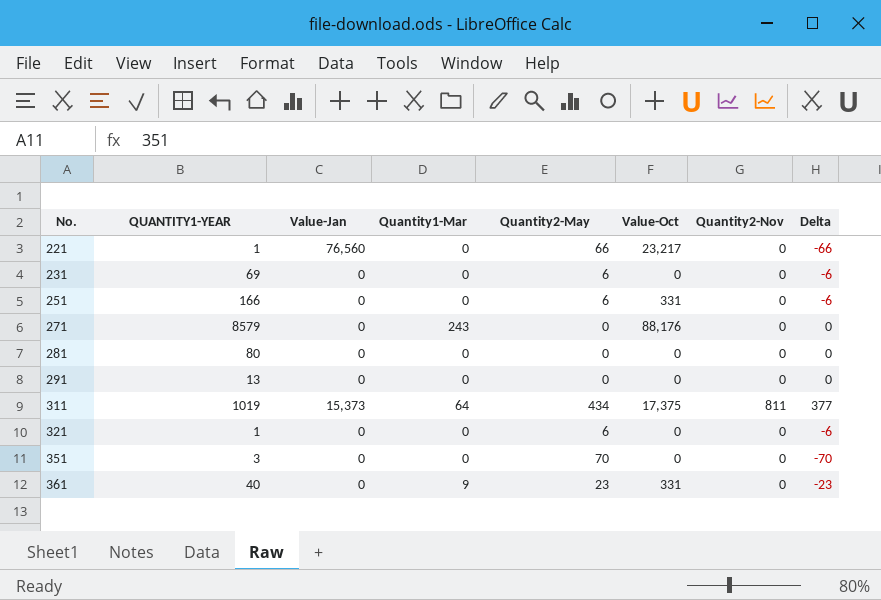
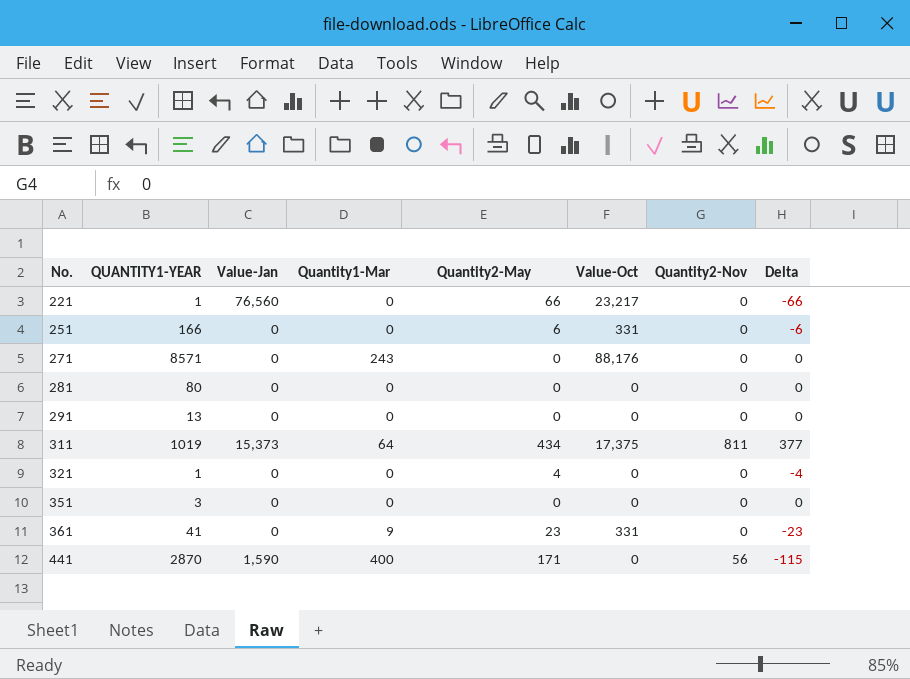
row 231: 69 | 0 | 0 | 6 | 0 | 0 | -6 -> none
271 | QUANTITY1-YEAR: 8579 -> 8571
321 | Quantity2-May: 6 -> 4
321 | Delta: -6 -> -4
351 | Quantity2-May: 70 -> 0
351 | Delta: -70 -> 0
361 | QUANTITY1-YEAR: 40 -> 41
row 441: none -> 2870 | 1,590 | 400 | 171 | 0 | 56 | -115

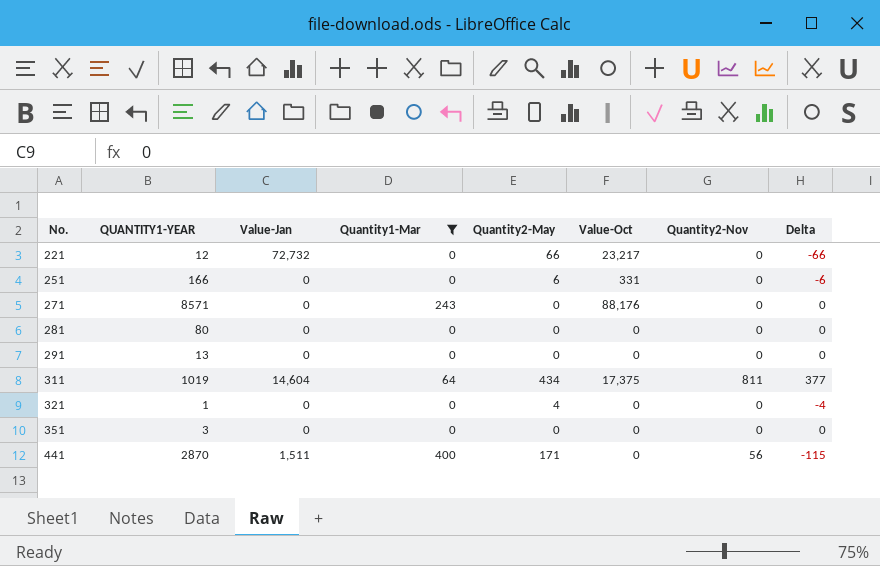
filter: none -> Quantity1-Mar != 9
221 | QUANTITY1-YEAR: 1 -> 12
221 | Value-Jan: 76,560 -> 72,732
311 | Value-Jan: 15,373 -> 14,604
441 | Value-Jan: 1,590 -> 1,511

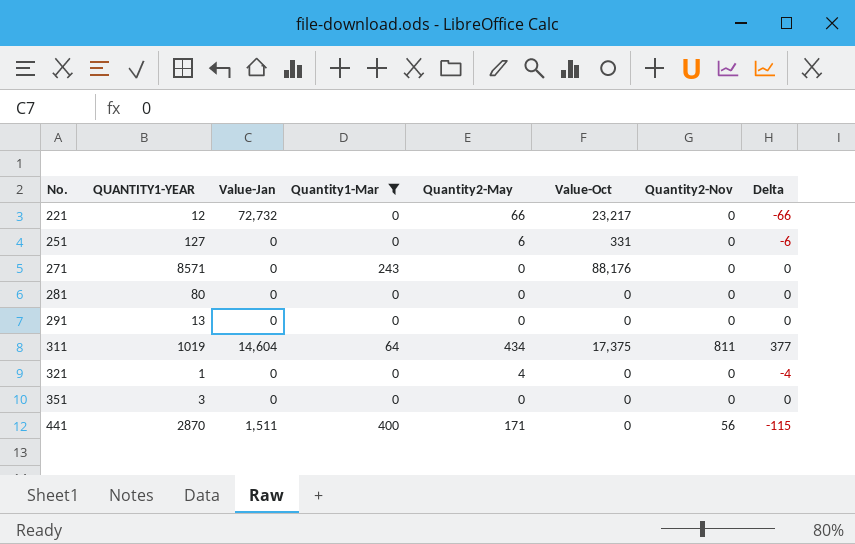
251 | QUANTITY1-YEAR: 166 -> 127

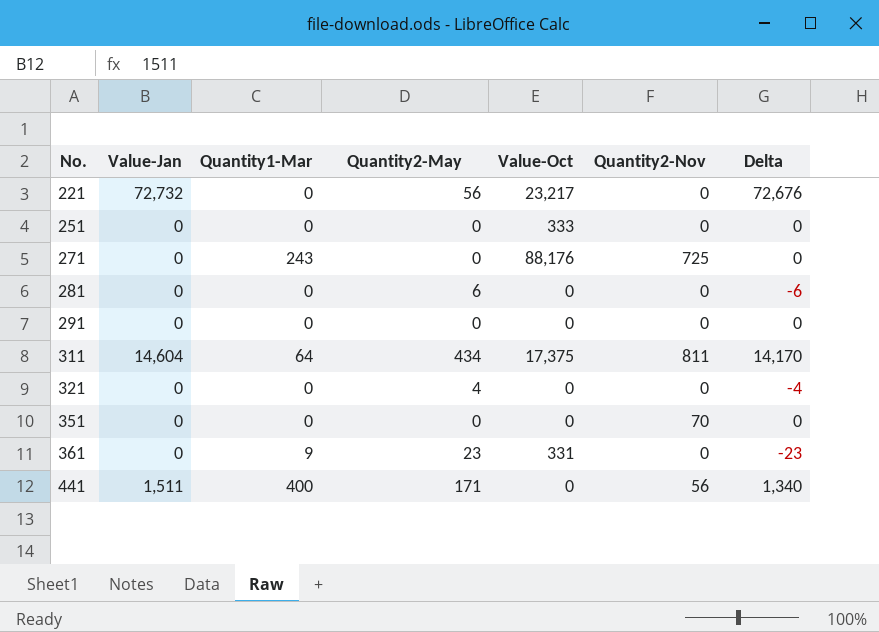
filter: Quantity1-Mar != 9 -> none
column QUANTITY1-YEAR | position: 2 -> none
column Delta | formula: [Quantity2-Nov] - [Quantity2-May] -> [Value-Jan] - [Quantity2-May]
221 | Quantity2-May: 66 -> 56
251 | Quantity2-May: 6 -> 0
251 | Value-Oct: 331 -> 333
271 | Quantity2-Nov: 0 -> 725
281 | Quantity2-May: 0 -> 6
351 | Quantity2-Nov: 0 -> 70

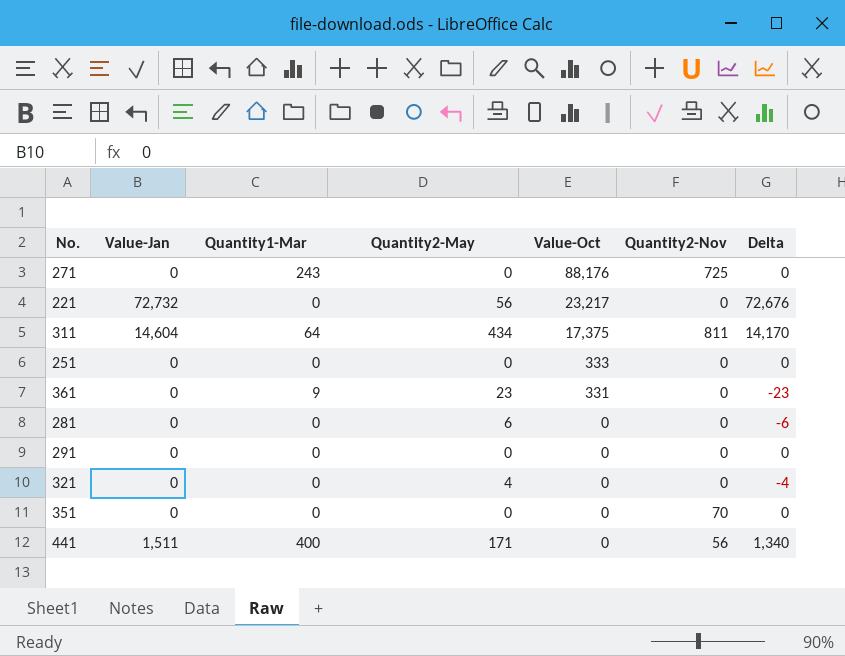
row order: No. ascending -> Value-Oct descending

